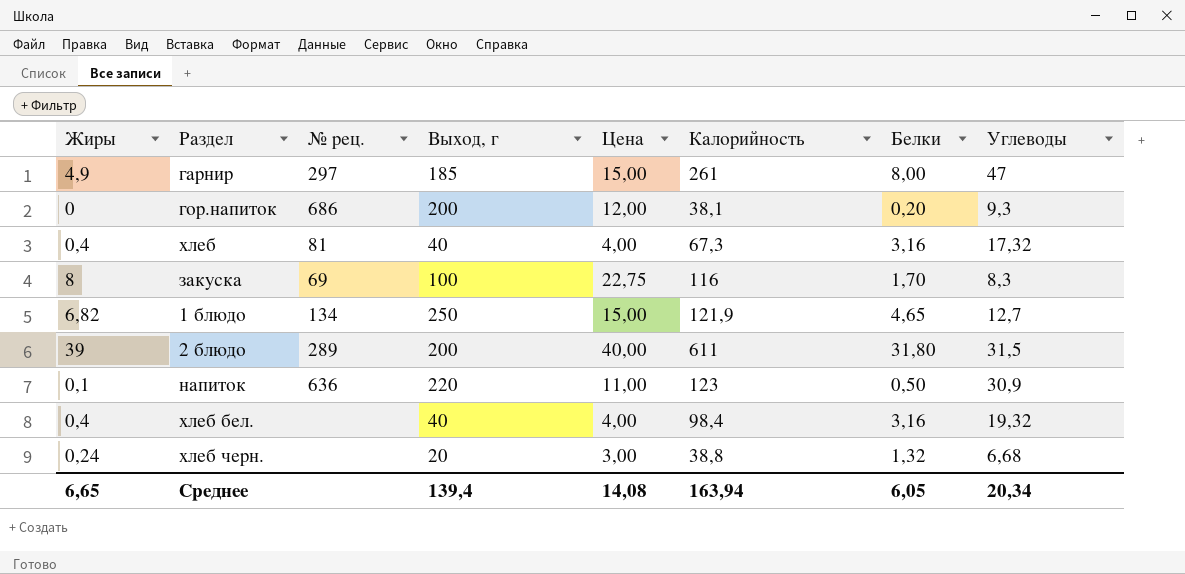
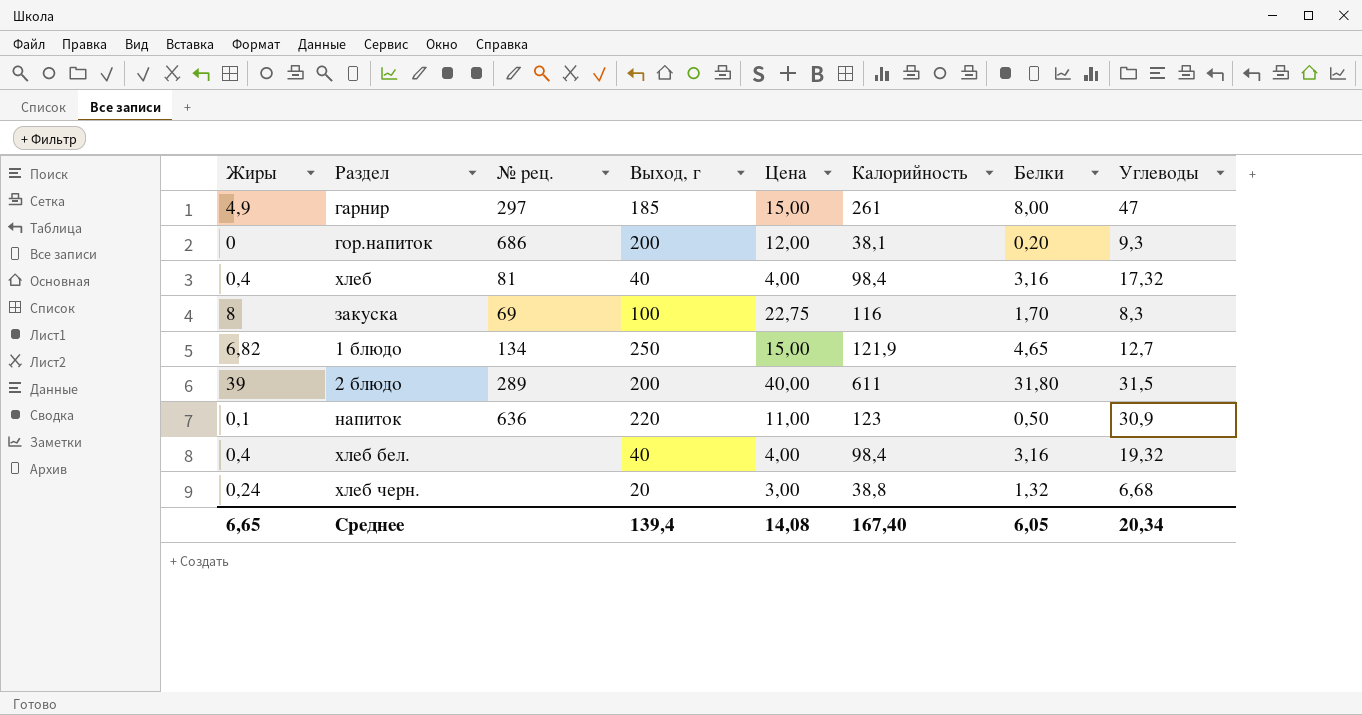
хлеб | Калорийность: 67,3 -> 98,4
Среднее | Калорийность: 163,94 -> 167,40

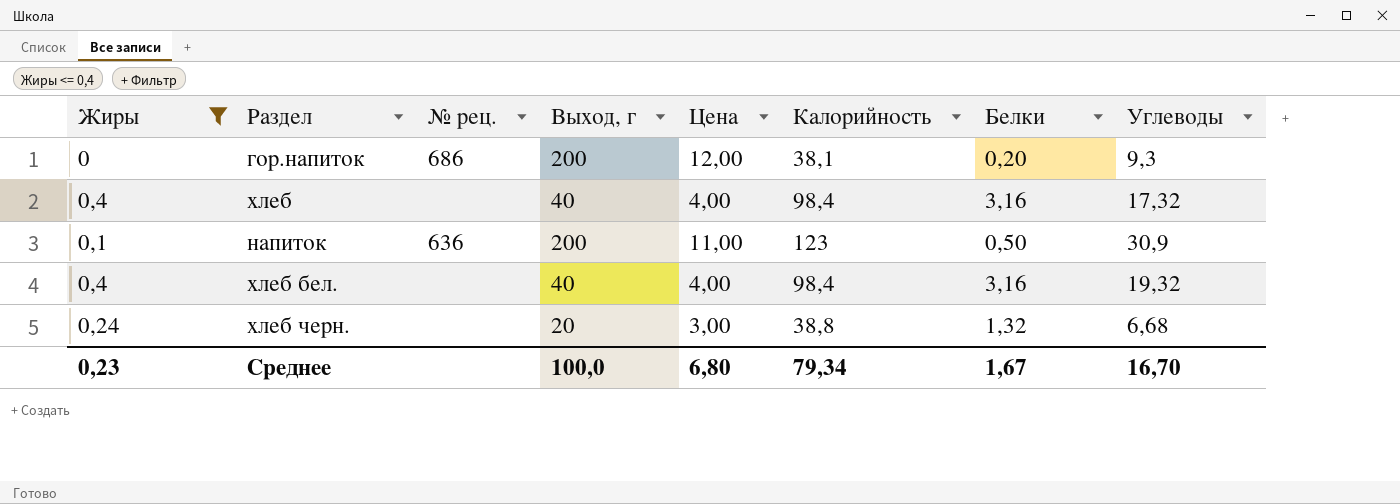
filter: none -> Жиры <= 0,4
хлеб | № рец.: 81 -> none
напиток | Выход, г: 220 -> 200
Среднее | Жиры: 6,65 -> 0,23
Среднее | Выход, г: 139,4 -> 100,0
Среднее | Цена: 14,08 -> 6,80
Среднее | Калорийность: 167,40 -> 79,34
Среднее | Белки: 6,05 -> 1,67
Среднее | Углеводы: 20,34 -> 16,70

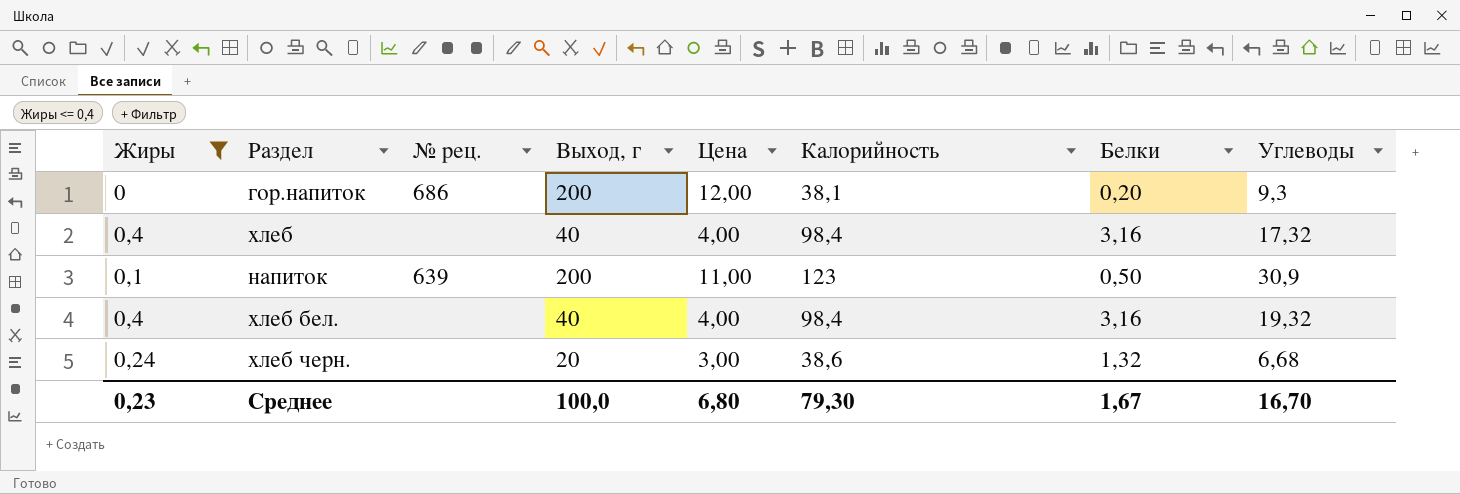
напиток | № рец.: 636 -> 639
хлеб черн. | Калорийность: 38,8 -> 38,6
Среднее | Калорийность: 79,34 -> 79,30

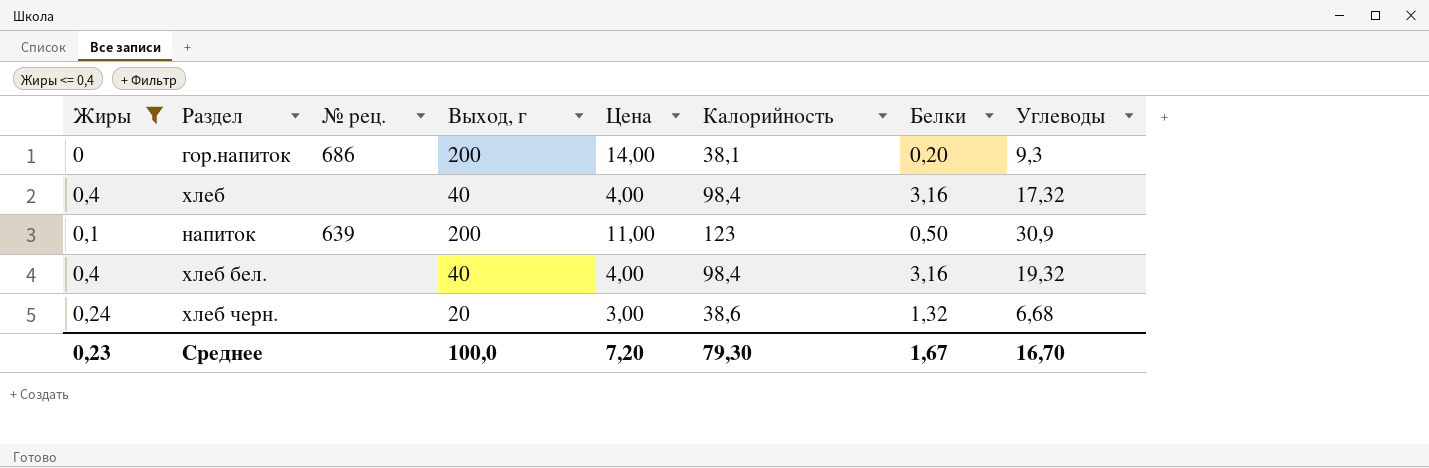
гор.напиток | Цена: 12,00 -> 14,00
Среднее | Цена: 6,80 -> 7,20

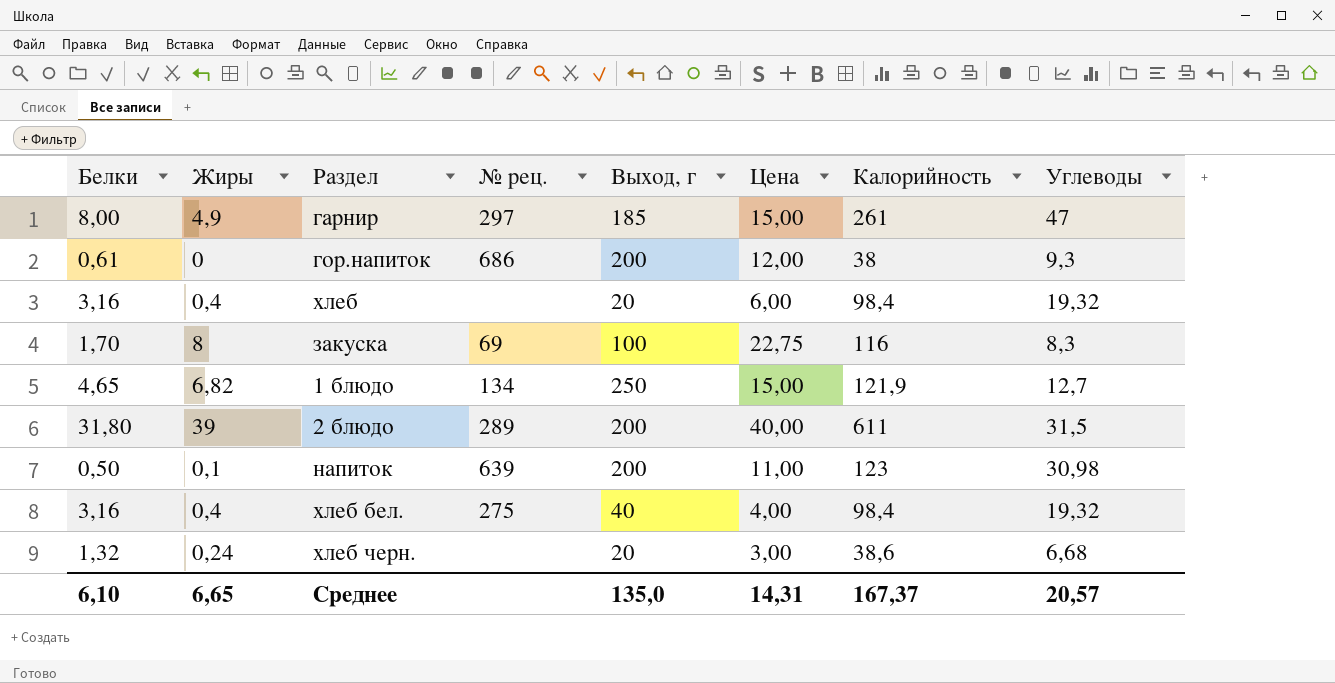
filter: Жиры <= 0,4 -> none
column Белки | position: 7 -> 1
гор.напиток | Белки: 0,20 -> 0,61
гор.напиток | Цена: 14,00 -> 12,00
гор.напиток | Калорийность: 38,1 -> 38
хлеб | Выход, г: 40 -> 20
хлеб | Цена: 4,00 -> 6,00
хлеб | Углеводы: 17,32 -> 19,32
напиток | Углеводы: 30,9 -> 30,98
хлеб бел. | № рец.: none -> 275
Среднее | Белки: 1,67 -> 6,10
Среднее | Жиры: 0,23 -> 6,65
Среднее | Выход, г: 100,0 -> 135,0
Среднее | Цена: 7,20 -> 14,31
Среднее | Калорийность: 79,30 -> 167,37
Среднее | Углеводы: 16,70 -> 20,57

